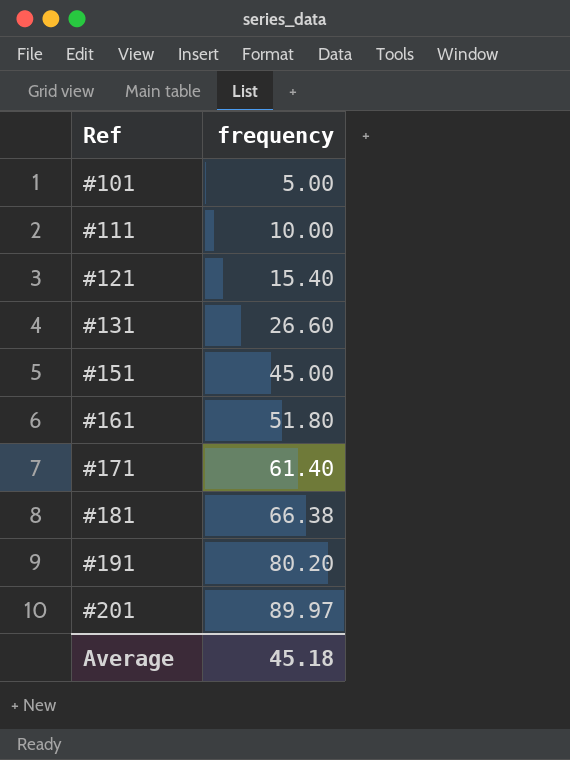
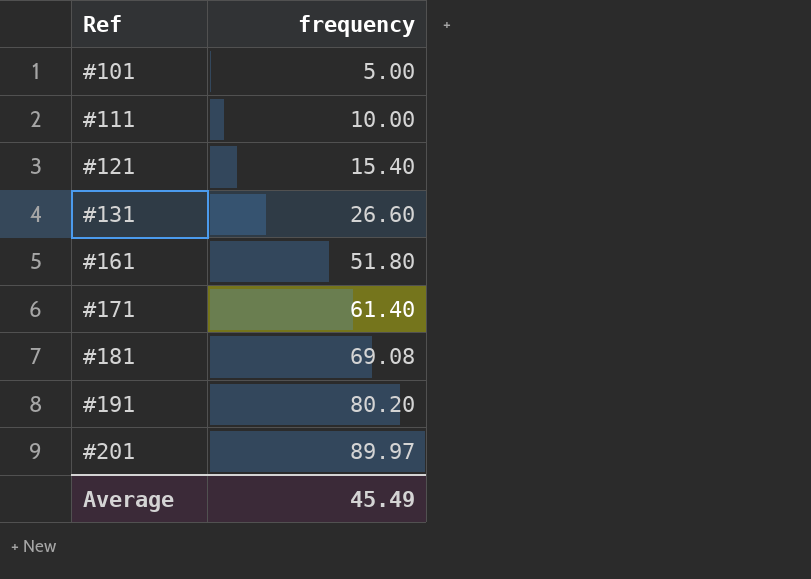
row #151: 45.00 -> none
#181 | frequency: 66.38 -> 69.08
Average | frequency: 45.18 -> 45.49

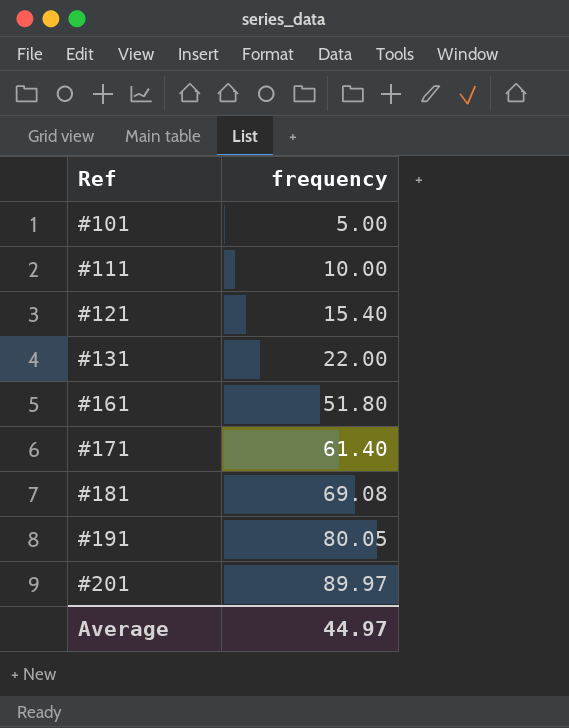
#131 | frequency: 26.60 -> 22.00
#191 | frequency: 80.20 -> 80.05
Average | frequency: 45.49 -> 44.97

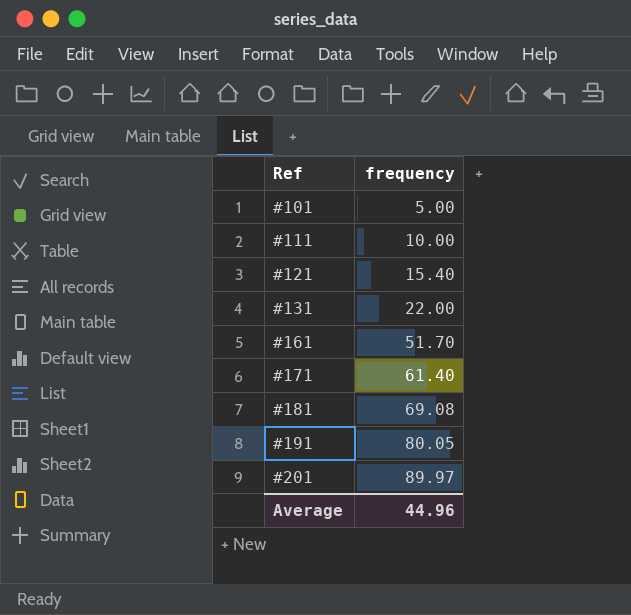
#161 | frequency: 51.80 -> 51.70
Average | frequency: 44.97 -> 44.96

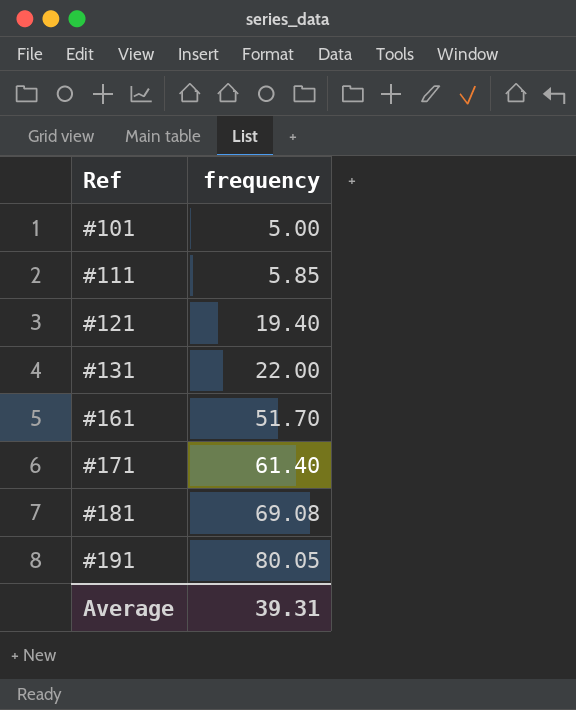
row #201: 89.97 -> none
#111 | frequency: 10.00 -> 5.85
#121 | frequency: 15.40 -> 19.40
Average | frequency: 44.96 -> 39.31

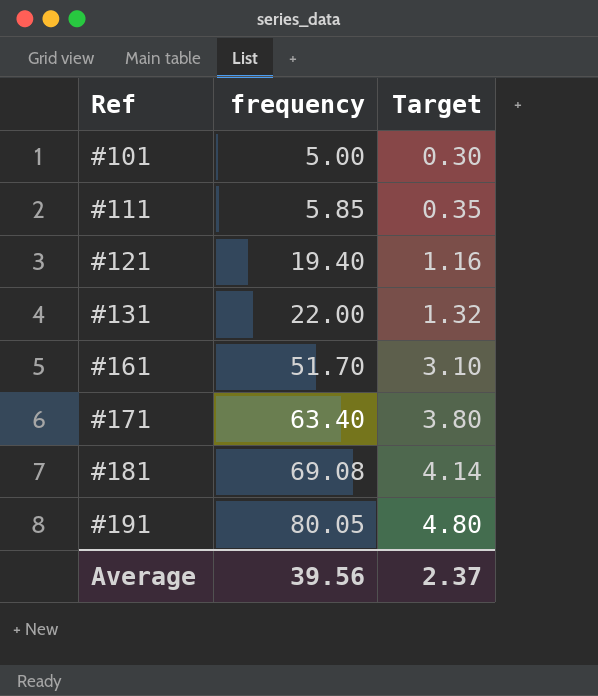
column Target | formula: none -> [frequency] * 0.06
#171 | frequency: 61.40 -> 63.40
Average | frequency: 39.31 -> 39.56

